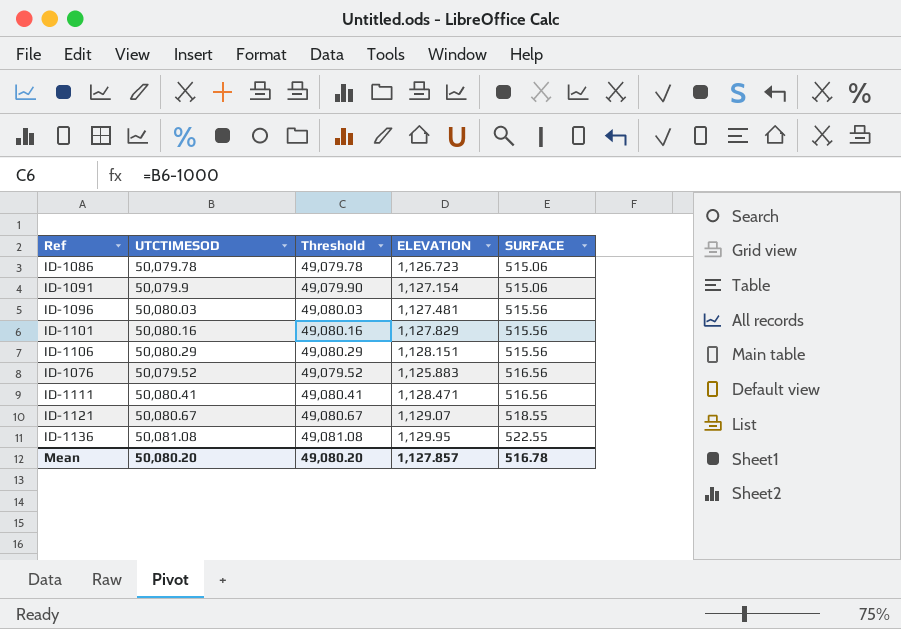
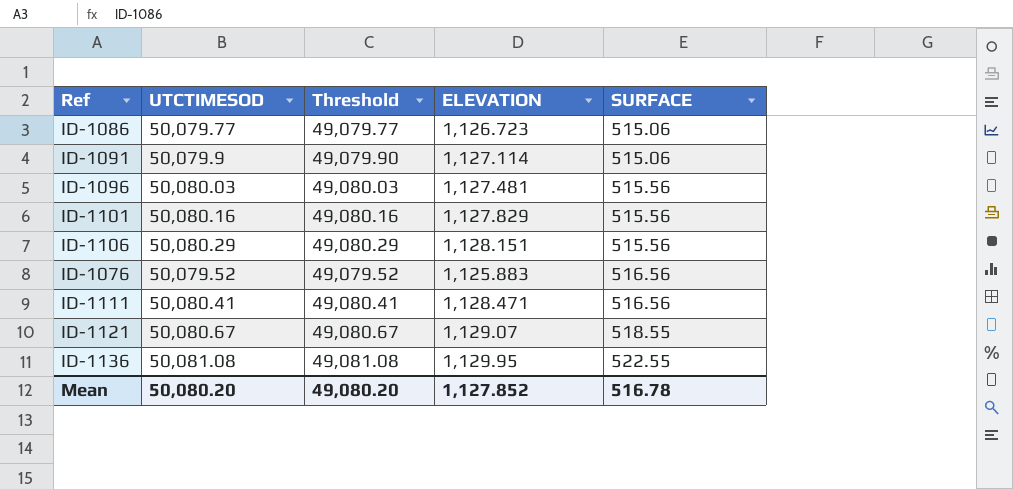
ID-1086 | UTCTIMESOD: 50,079.78 -> 50,079.77
ID-1086 | Threshold: 49,079.78 -> 49,079.77
ID-1091 | ELEVATION: 1,127.154 -> 1,127.114
Mean | ELEVATION: 1,127.857 -> 1,127.852

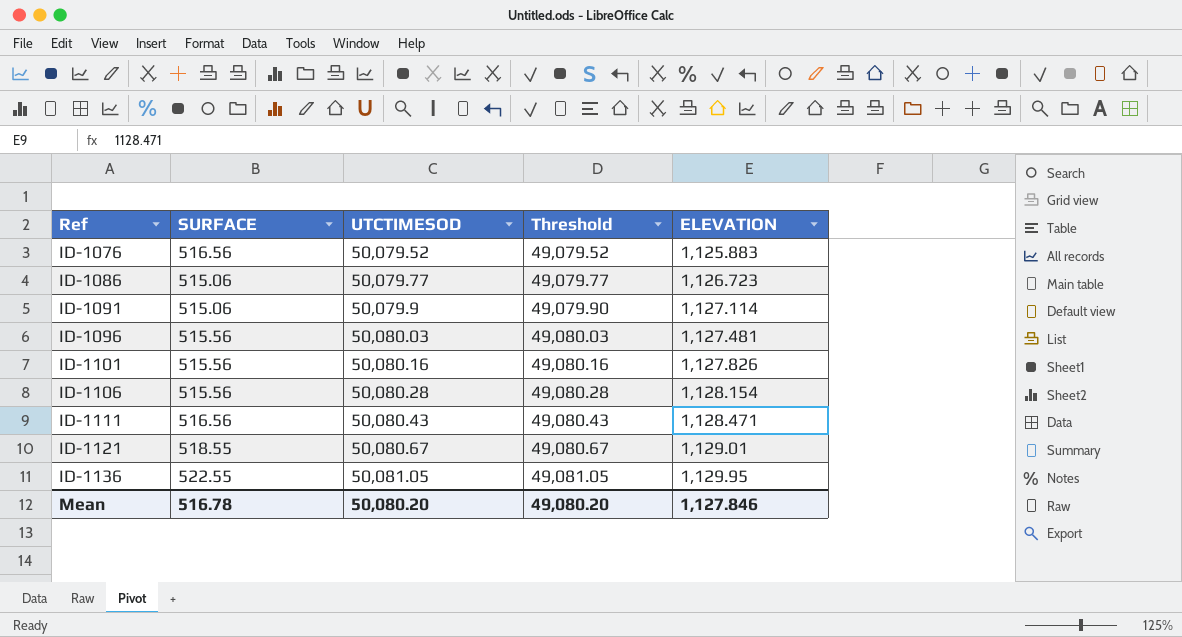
row order: SURFACE ascending -> Ref ascending
column SURFACE | position: 5 -> 2
ID-1101 | ELEVATION: 1,127.829 -> 1,127.826
ID-1106 | UTCTIMESOD: 50,080.29 -> 50,080.28
ID-1106 | Threshold: 49,080.29 -> 49,080.28
ID-1106 | ELEVATION: 1,128.151 -> 1,128.154
ID-1111 | UTCTIMESOD: 50,080.41 -> 50,080.43
ID-1111 | Threshold: 49,080.41 -> 49,080.43
ID-1121 | ELEVATION: 1,129.07 -> 1,129.01
ID-1136 | UTCTIMESOD: 50,081.08 -> 50,081.05
ID-1136 | Threshold: 49,081.08 -> 49,081.05
Mean | ELEVATION: 1,127.852 -> 1,127.846

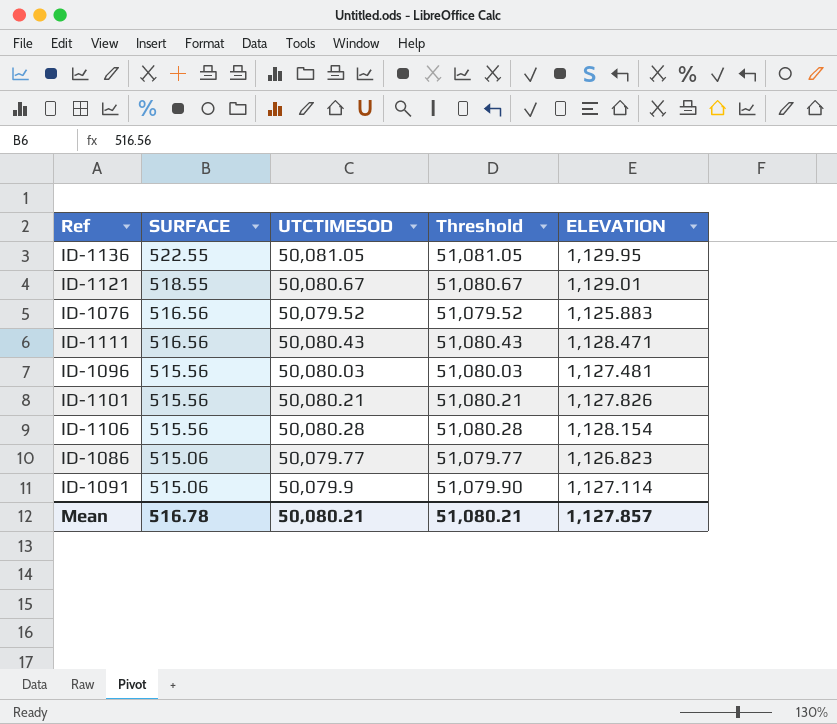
row order: Ref ascending -> SURFACE descending
column Threshold | formula: [UTCTIMESOD] - 1000 -> [UTCTIMESOD] + 1000
ID-1101 | UTCTIMESOD: 50,080.16 -> 50,080.21
ID-1086 | ELEVATION: 1,126.723 -> 1,126.823
Mean | UTCTIMESOD: 50,080.20 -> 50,080.21
Mean | Threshold: 49,080.20 -> 51,080.21
Mean | ELEVATION: 1,127.846 -> 1,127.857

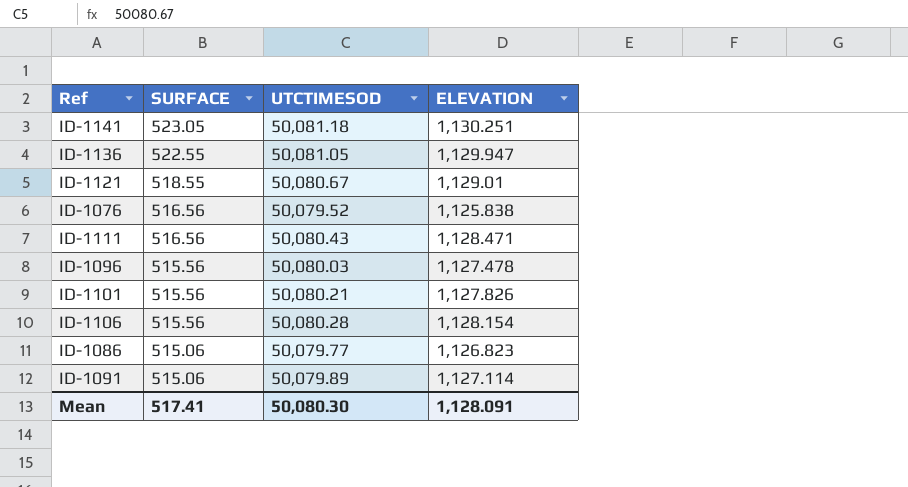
column Threshold | formula: [UTCTIMESOD] + 1000 -> none
row ID-1141: none -> 523.05 | 50,081.18 | 1,130.251
ID-1136 | ELEVATION: 1,129.95 -> 1,129.947
ID-1076 | ELEVATION: 1,125.883 -> 1,125.838
ID-1096 | ELEVATION: 1,127.481 -> 1,127.478
ID-1091 | UTCTIMESOD: 50,079.9 -> 50,079.89
Mean | SURFACE: 516.78 -> 517.41
Mean | UTCTIMESOD: 50,080.21 -> 50,080.30
Mean | ELEVATION: 1,127.857 -> 1,128.091

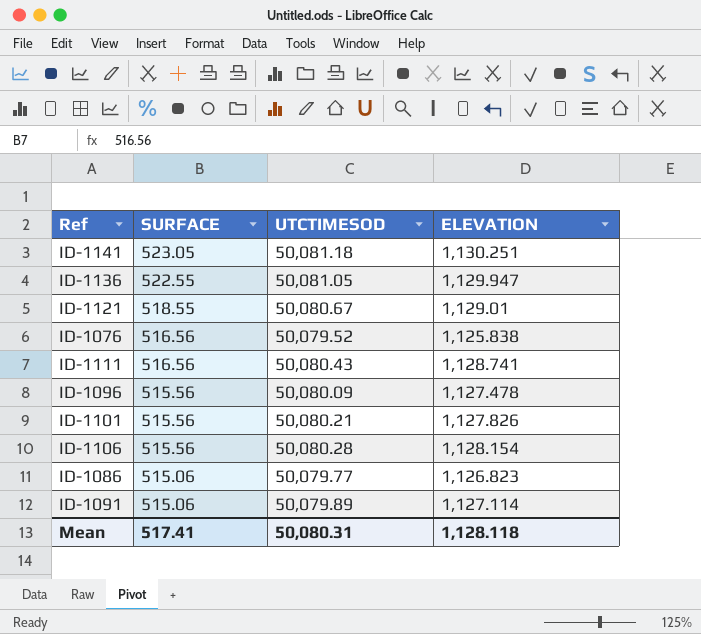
ID-1111 | ELEVATION: 1,128.471 -> 1,128.741
ID-1096 | UTCTIMESOD: 50,080.03 -> 50,080.09
Mean | UTCTIMESOD: 50,080.30 -> 50,080.31
Mean | ELEVATION: 1,128.091 -> 1,128.118

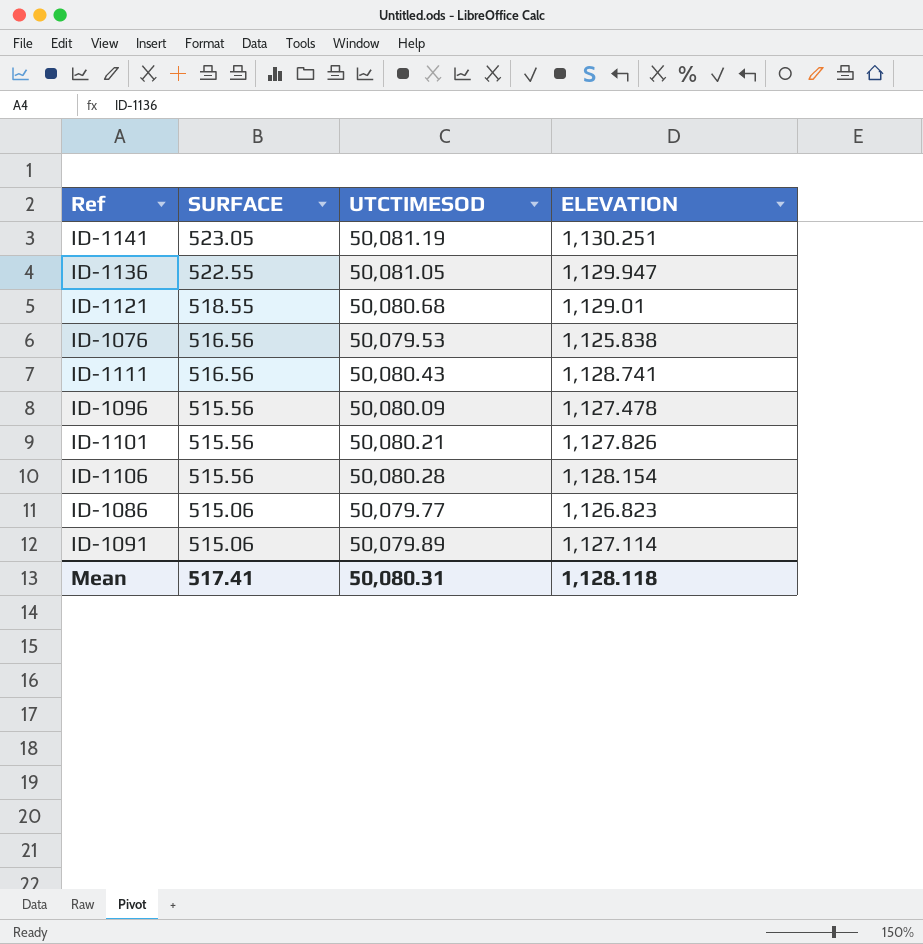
ID-1141 | UTCTIMESOD: 50,081.18 -> 50,081.19
ID-1121 | UTCTIMESOD: 50,080.67 -> 50,080.68
ID-1076 | UTCTIMESOD: 50,079.52 -> 50,079.53

